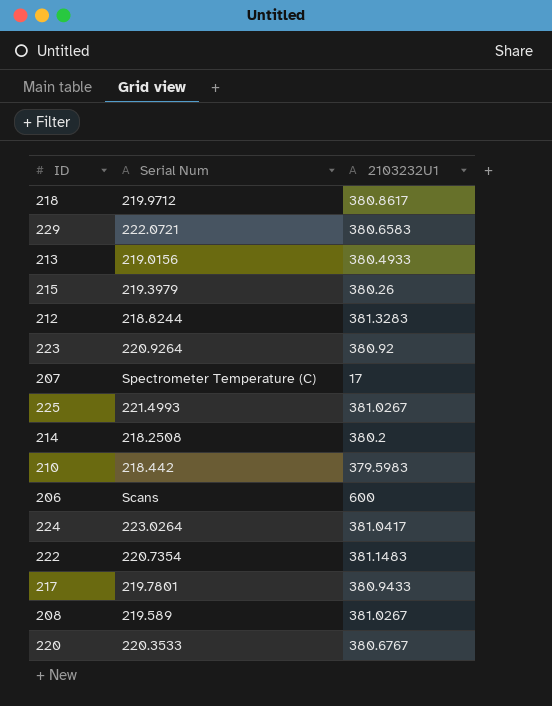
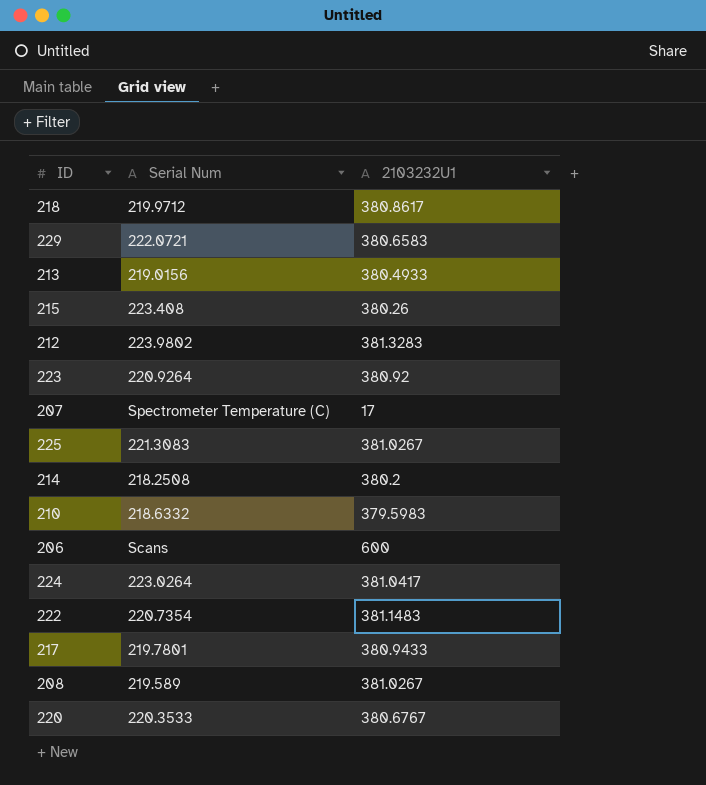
215 | Serial Num: 219.3979 -> 223.408
212 | Serial Num: 218.8244 -> 223.9802
225 | Serial Num: 221.4993 -> 221.3083
210 | Serial Num: 218.442 -> 218.6332

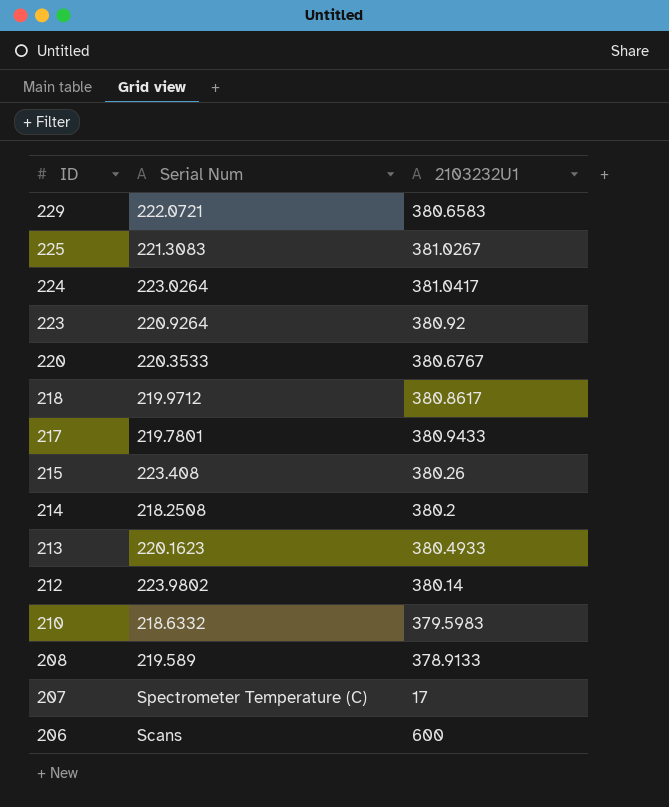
row order: none -> ID descending
row 222: 220.7354 | 381.1483 -> none
213 | Serial Num: 219.0156 -> 220.1623
212 | 2103232U1: 381.3283 -> 380.14
208 | 2103232U1: 381.0267 -> 378.9133

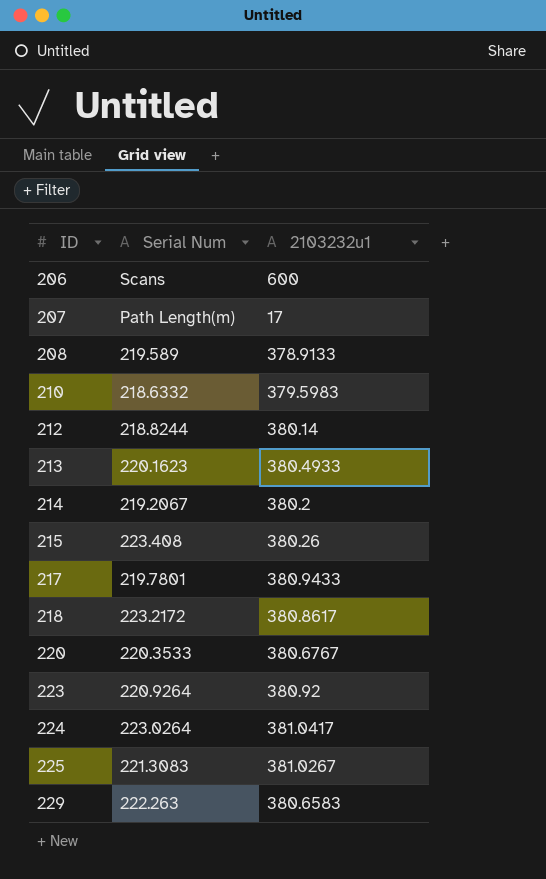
row order: ID descending -> ID ascending
column name: 2103232U1 -> 2103232u1
207 | Serial Num: Spectrometer Temperature (C) -> Path Length(m)
212 | Serial Num: 223.9802 -> 218.8244
214 | Serial Num: 218.2508 -> 219.2067
218 | Serial Num: 219.9712 -> 223.2172
229 | Serial Num: 222.0721 -> 222.263

